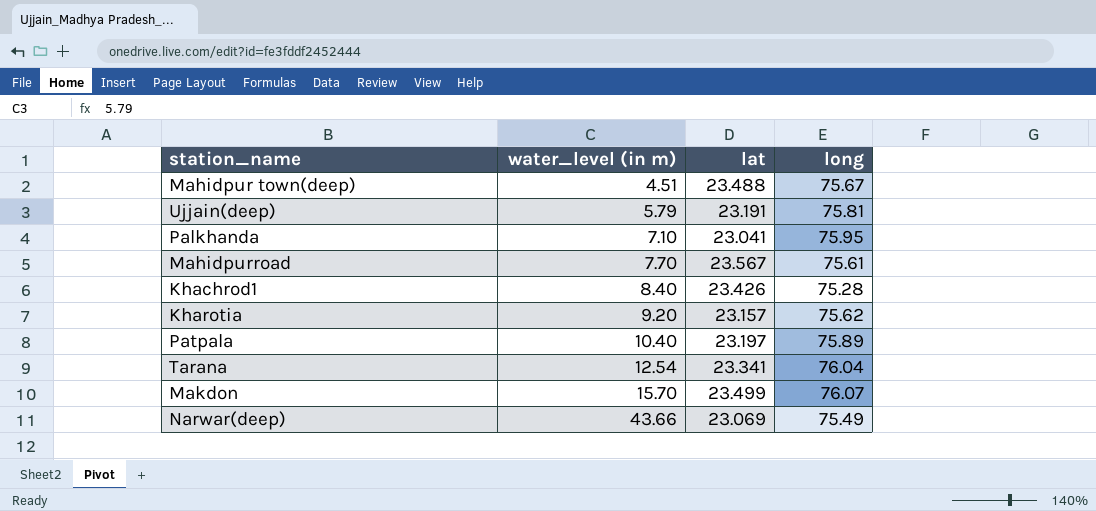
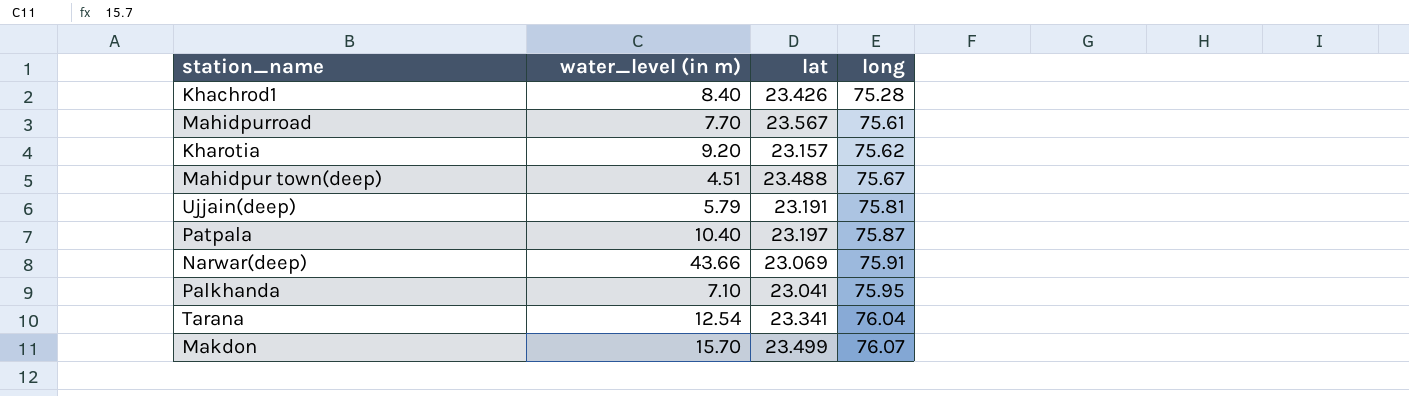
row order: water_level (in m) ascending -> long ascending
Patpala | long: 75.89 -> 75.87
Narwar(deep) | long: 75.49 -> 75.91

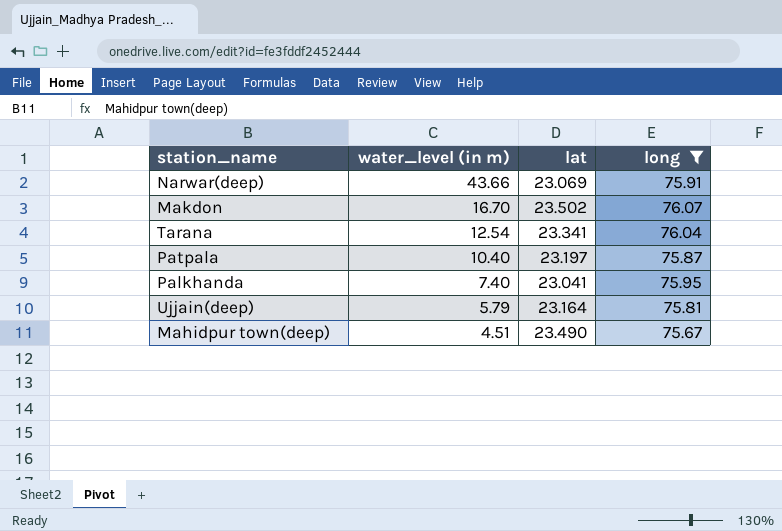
filter: none -> long >= 75.67
row order: long ascending -> water_level (in m) descending
Makdon | water_level (in m): 15.70 -> 16.70
Makdon | lat: 23.499 -> 23.502
Palkhanda | water_level (in m): 7.10 -> 7.40
Ujjain(deep) | lat: 23.191 -> 23.164
Mahidpur town(deep) | lat: 23.488 -> 23.490

